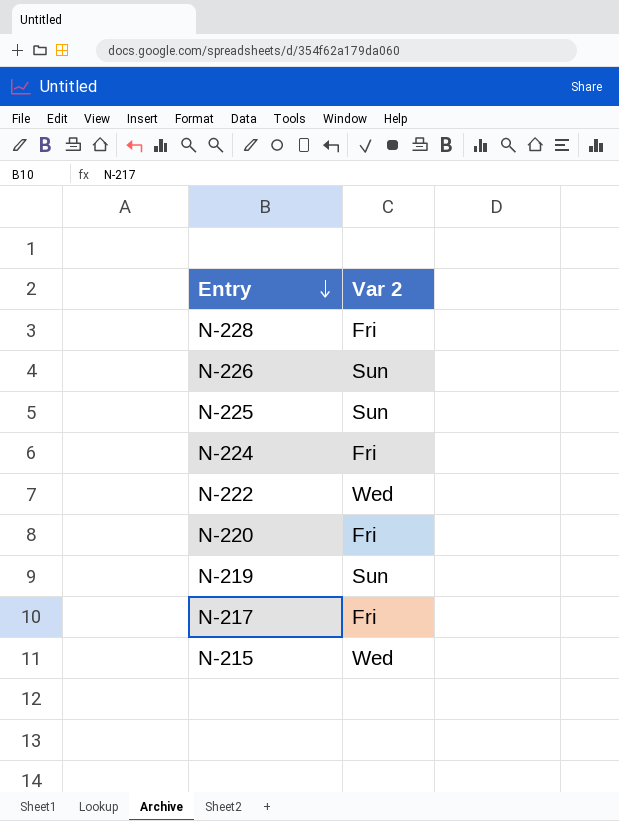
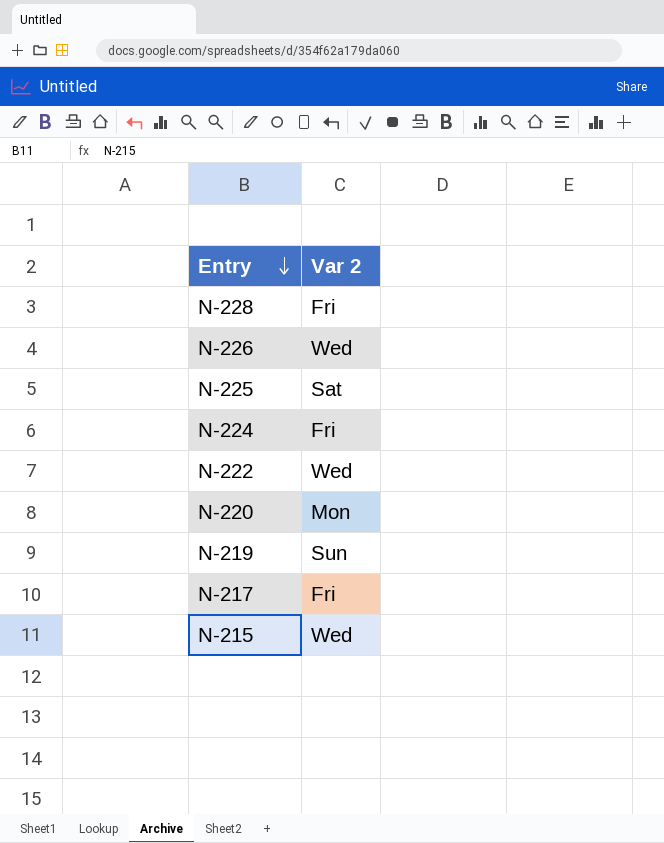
N-226 | Var 2: Sun -> Wed
N-225 | Var 2: Sun -> Sat
N-220 | Var 2: Fri -> Mon

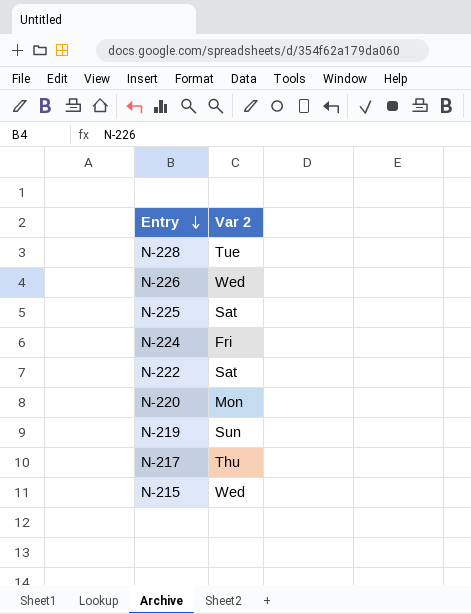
N-228 | Var 2: Fri -> Tue
N-222 | Var 2: Wed -> Sat
N-217 | Var 2: Fri -> Thu

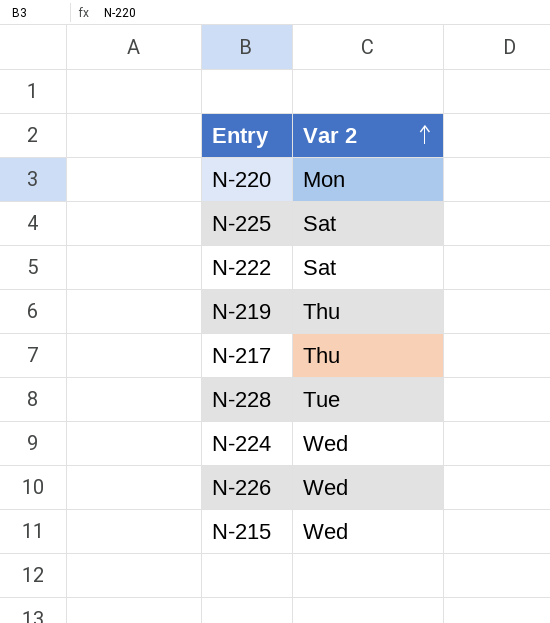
row order: Entry descending -> Var 2 ascending
N-219 | Var 2: Sun -> Thu
N-224 | Var 2: Fri -> Wed

